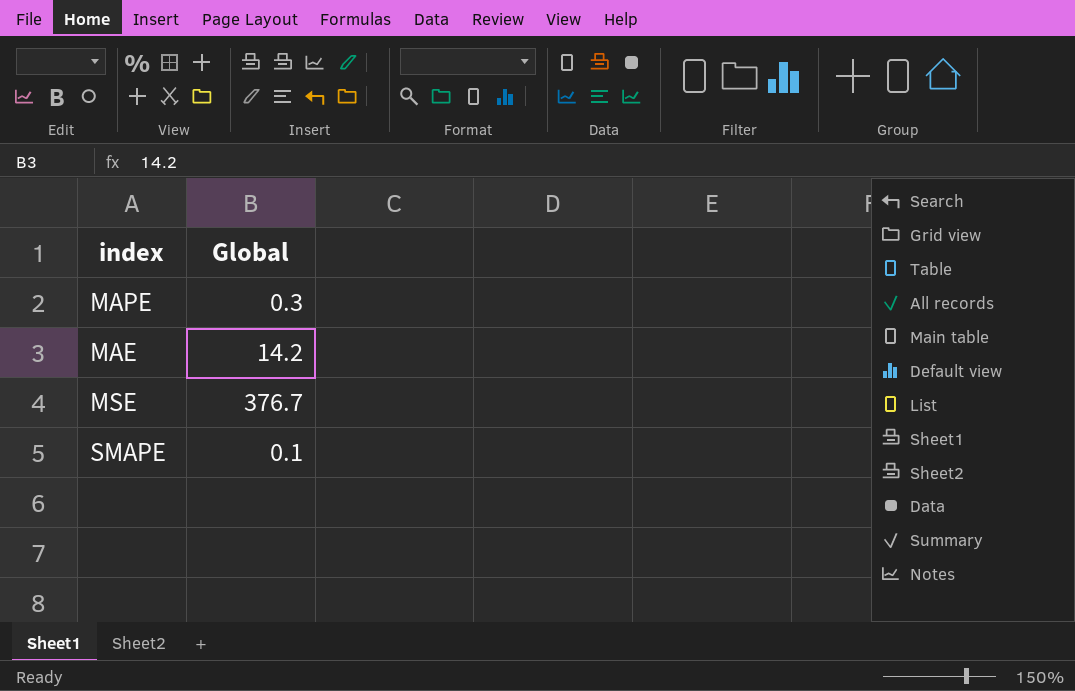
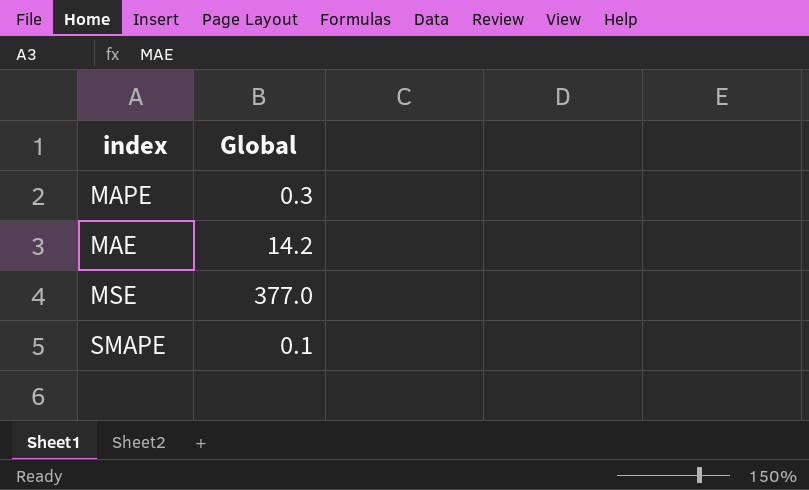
MSE | Global: 376.7 -> 377.0

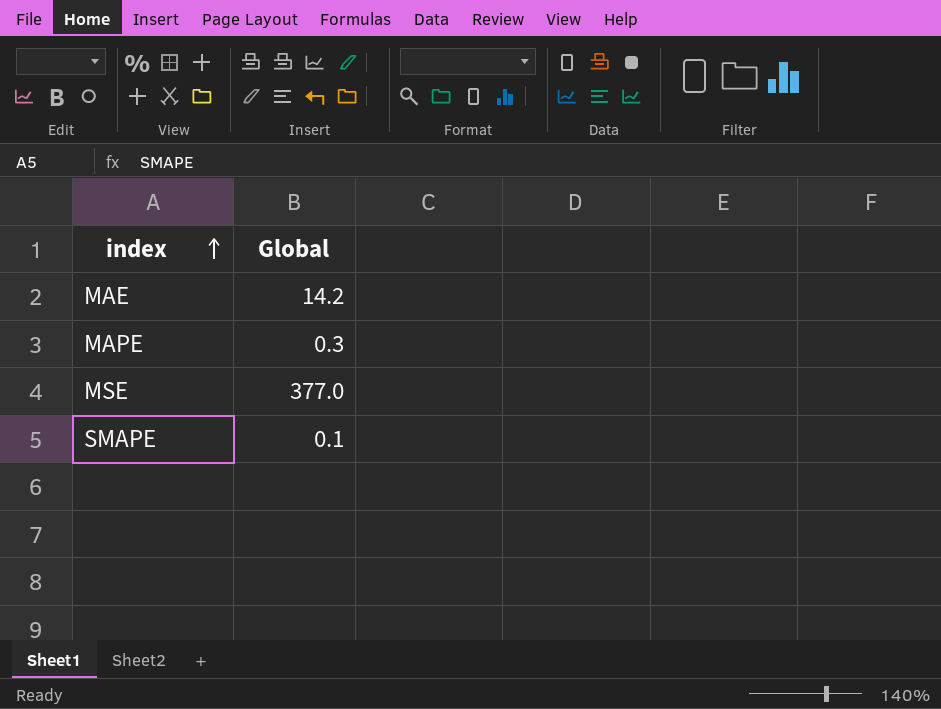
row order: none -> index ascending

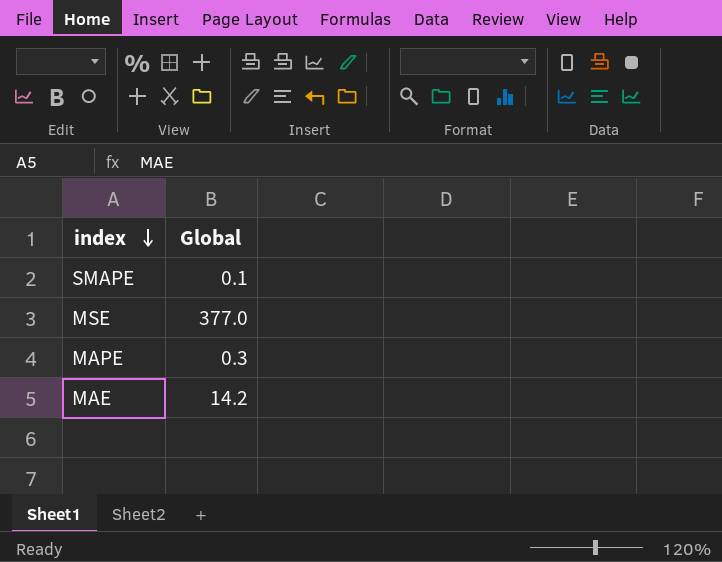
row order: index ascending -> index descending

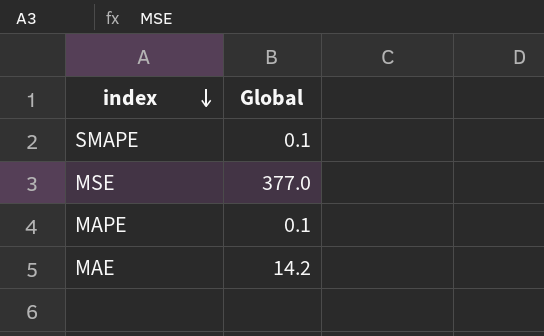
MAPE | Global: 0.3 -> 0.1

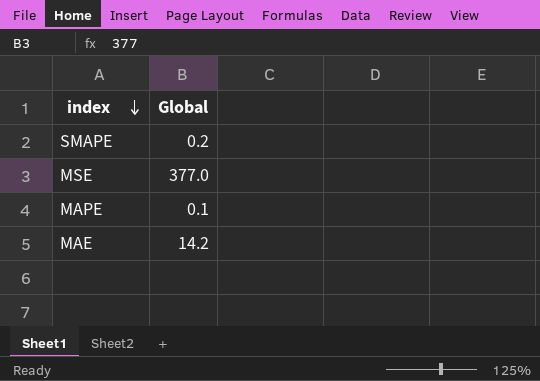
SMAPE | Global: 0.1 -> 0.2

